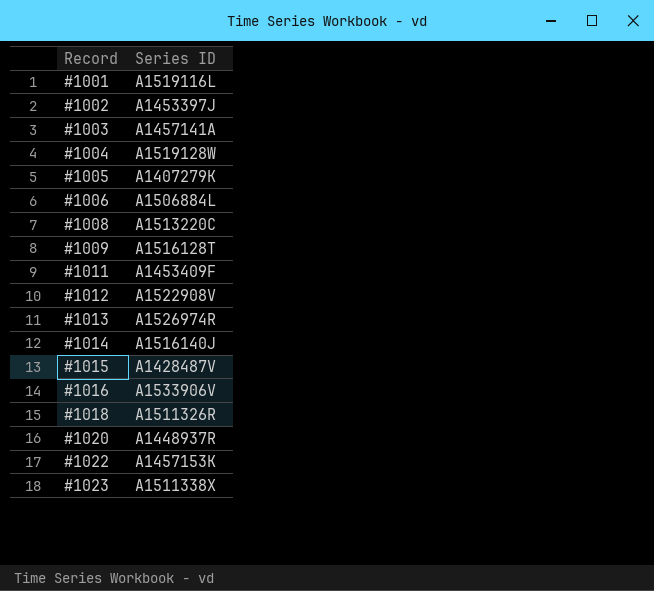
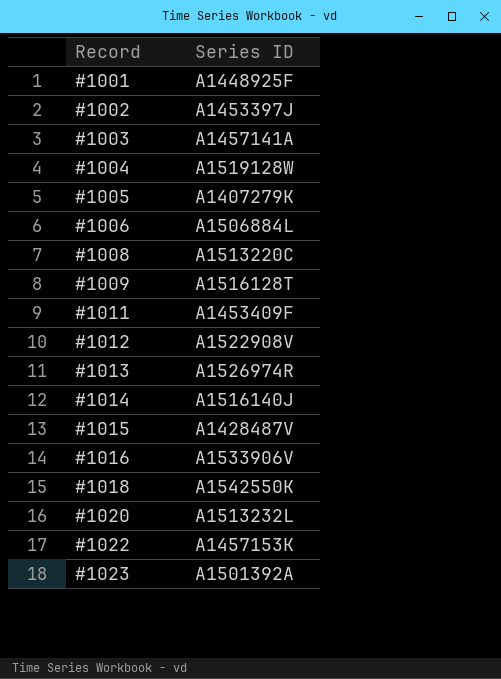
#1001 | Series ID: A1519116L -> A1448925F
#1018 | Series ID: A1511326R -> A1542550K
#1020 | Series ID: A1448937R -> A1513232L
#1023 | Series ID: A1511338X -> A1501392A

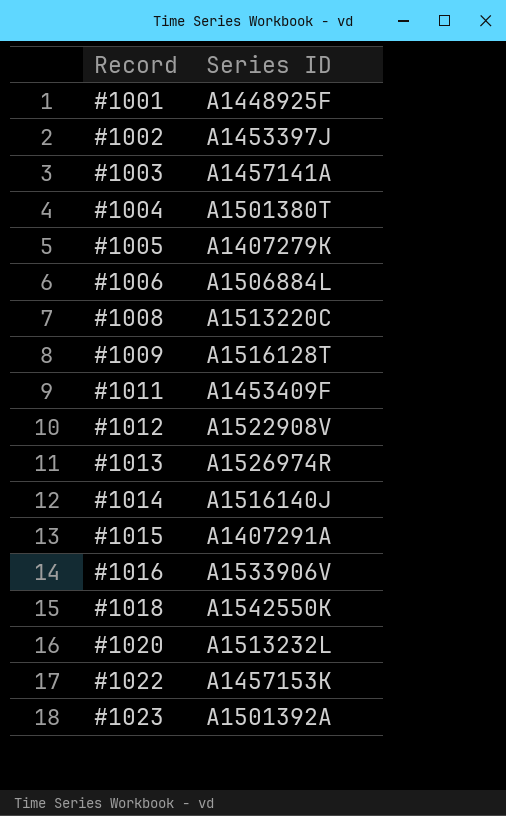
#1004 | Series ID: A1519128W -> A1501380T
#1015 | Series ID: A1428487V -> A1407291A

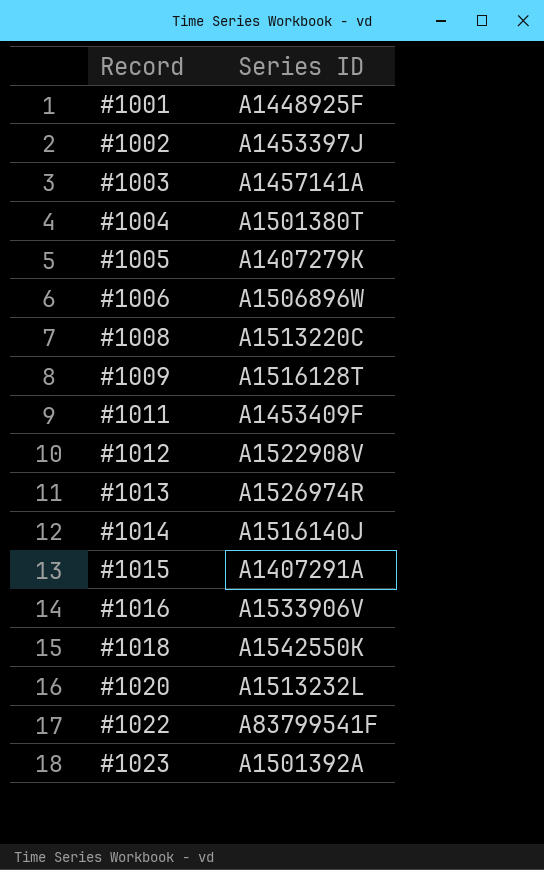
#1006 | Series ID: A1506884L -> A1506896W
#1022 | Series ID: A1457153K -> A83799541F

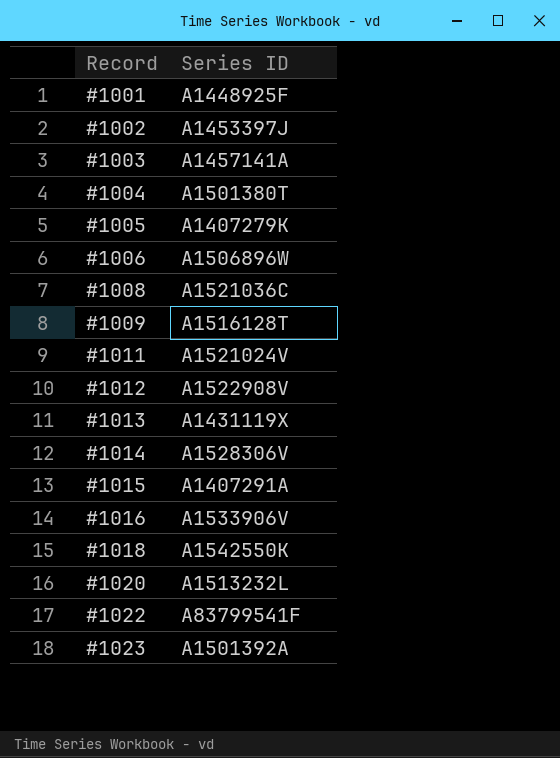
#1008 | Series ID: A1513220C -> A1521036C
#1011 | Series ID: A1453409F -> A1521024V
#1013 | Series ID: A1526974R -> A1431119X
#1014 | Series ID: A1516140J -> A1528306V

